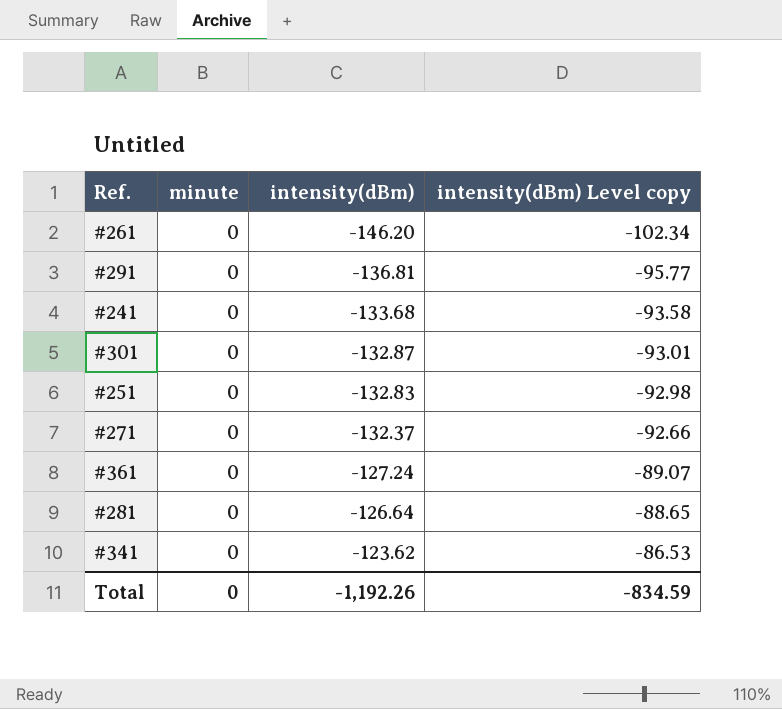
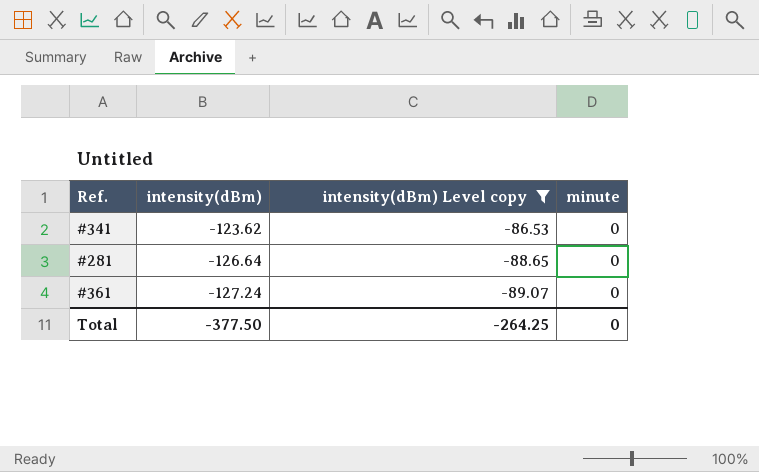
filter: none -> intensity(dBm) Level copy >= -89.07
row order: intensity(dBm) ascending -> intensity(dBm) descending
column minute | position: 2 -> 4
Total | intensity(dBm): -1,192.26 -> -377.50
Total | intensity(dBm) Level copy: -834.59 -> -264.25

